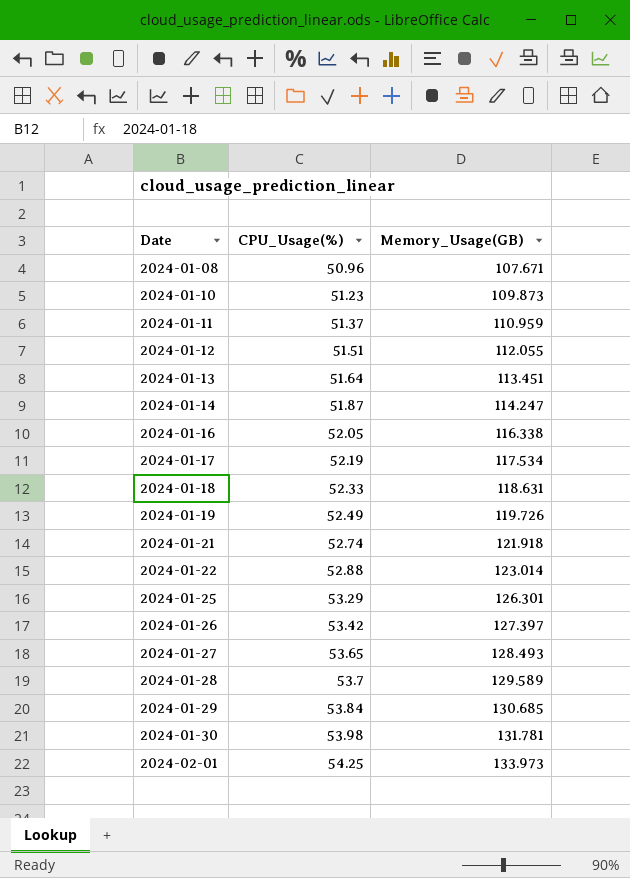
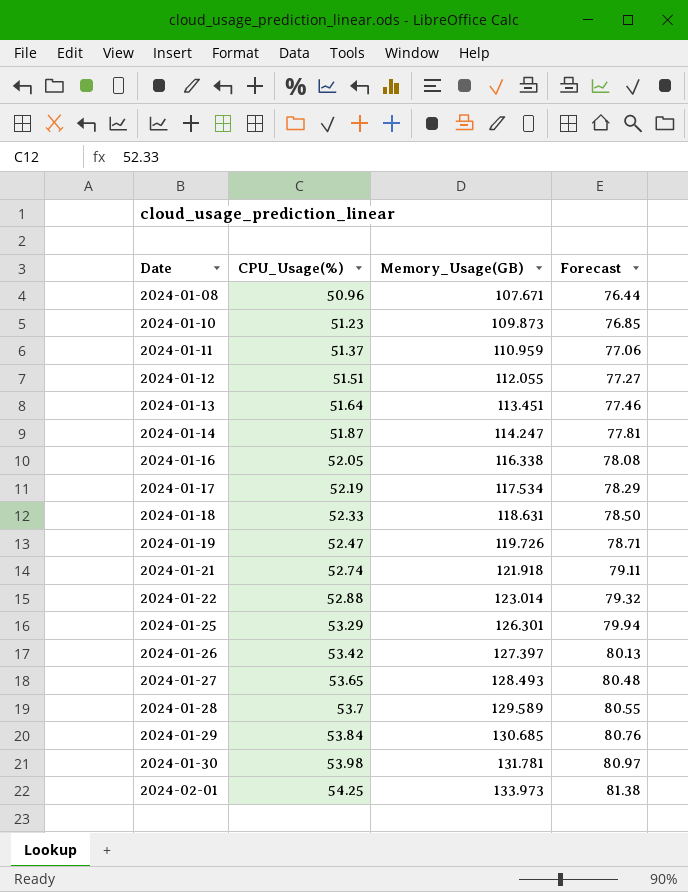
column Forecast | formula: none -> [CPU_Usage(%)] * 1.5
2024-01-19 | CPU_Usage(%): 52.49 -> 52.47

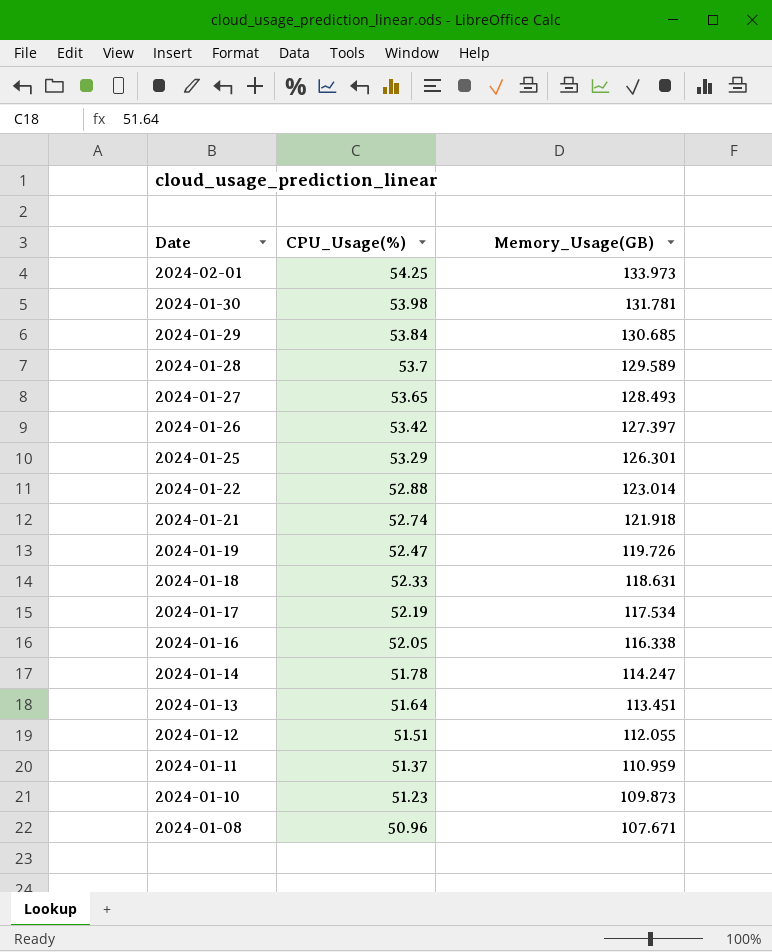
row order: Date ascending -> Date descending
column Forecast | formula: [CPU_Usage(%)] * 1.5 -> none
2024-01-14 | CPU_Usage(%): 51.87 -> 51.78

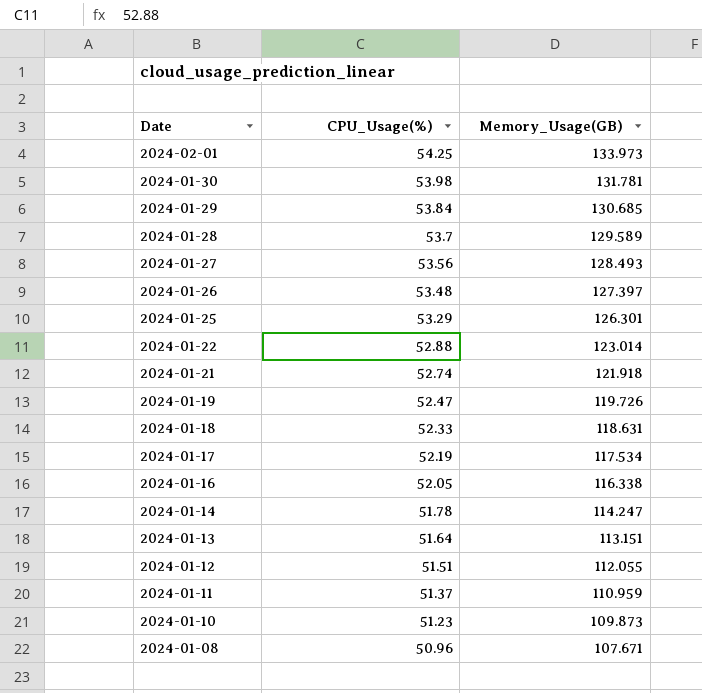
2024-01-27 | CPU_Usage(%): 53.65 -> 53.56
2024-01-26 | CPU_Usage(%): 53.42 -> 53.48
2024-01-13 | Memory_Usage(GB): 113.451 -> 113.151

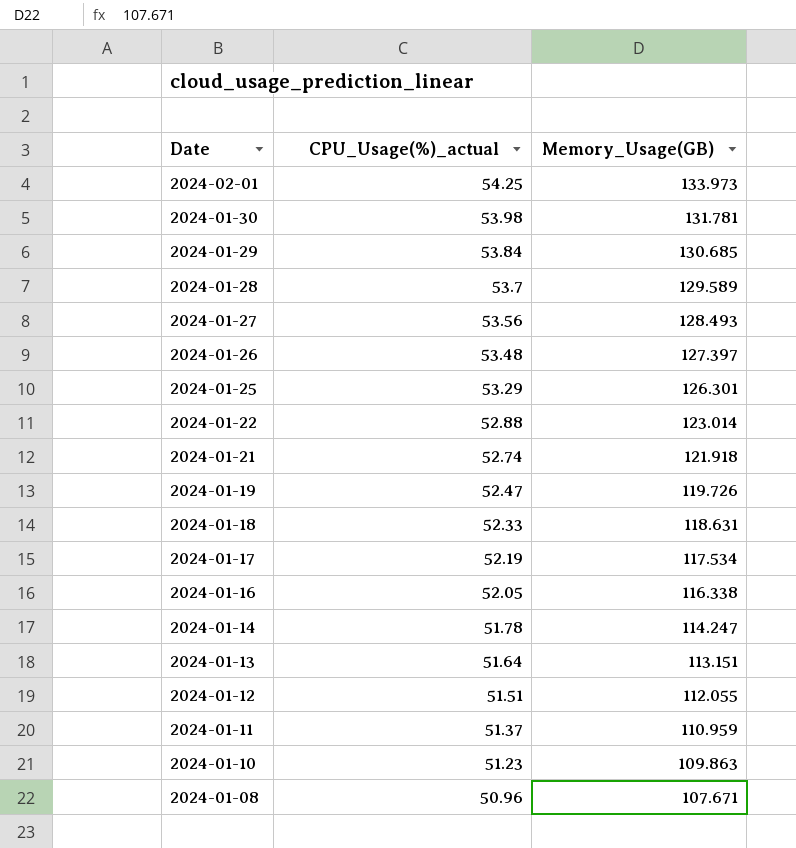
column name: CPU_Usage(%) -> CPU_Usage(%)_actual
2024-01-10 | Memory_Usage(GB): 109.873 -> 109.863

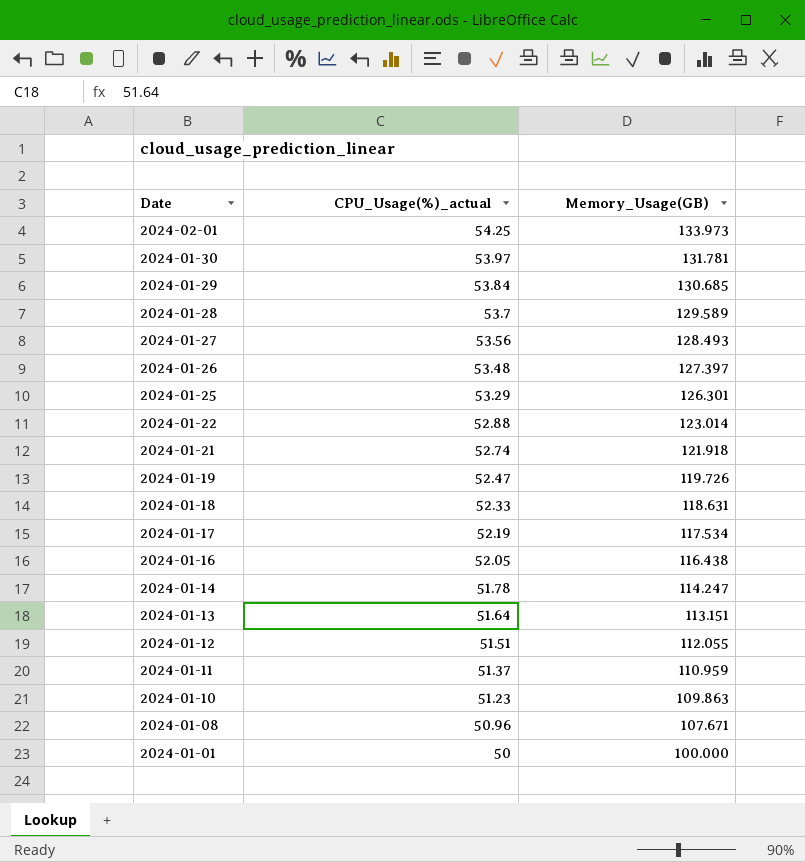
2024-01-30 | CPU_Usage(%)_actual: 53.98 -> 53.97
2024-01-16 | Memory_Usage(GB): 116.338 -> 116.438
row 2024-01-01: none -> 50 | 100.000

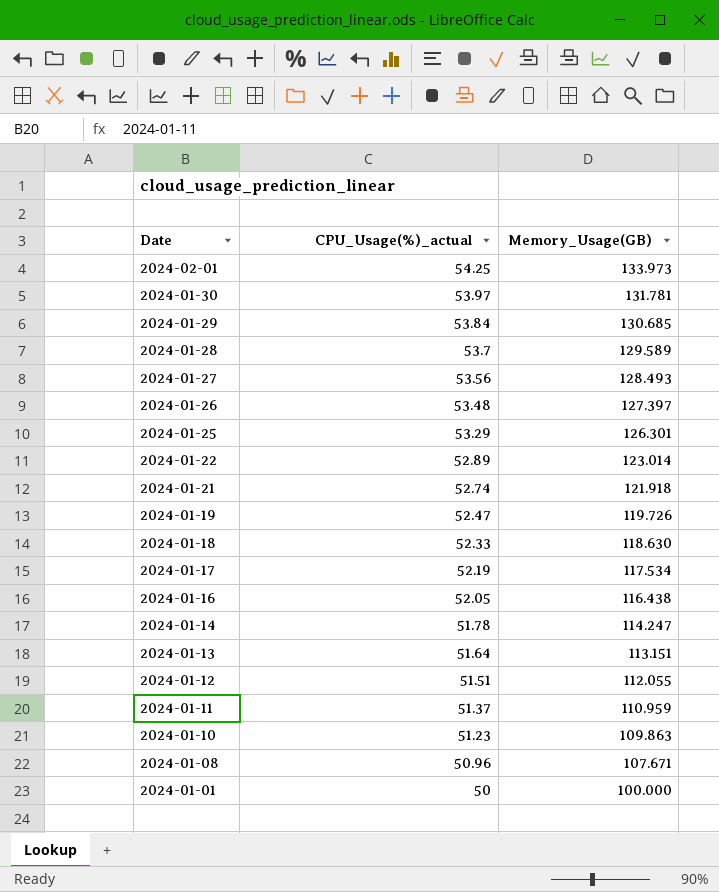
2024-01-22 | CPU_Usage(%)_actual: 52.88 -> 52.89
2024-01-18 | Memory_Usage(GB): 118.631 -> 118.630

